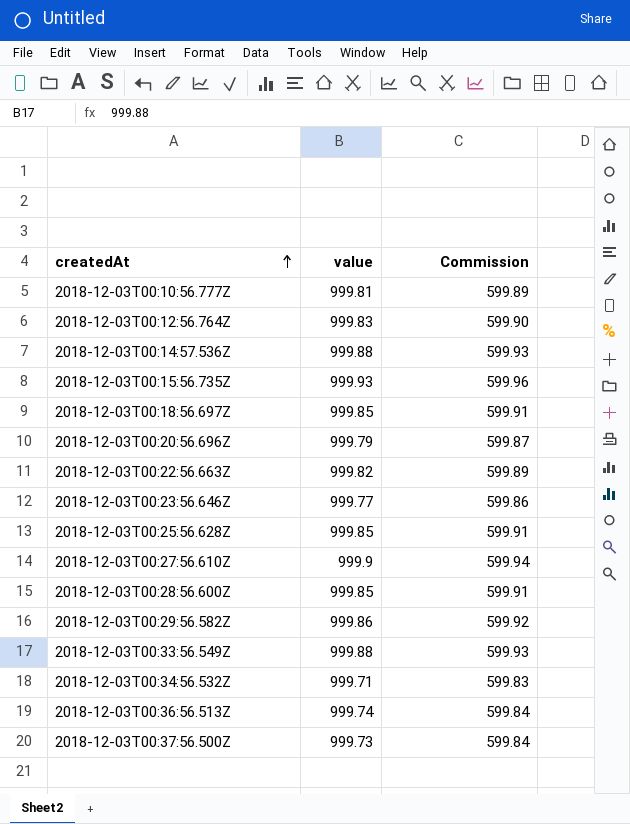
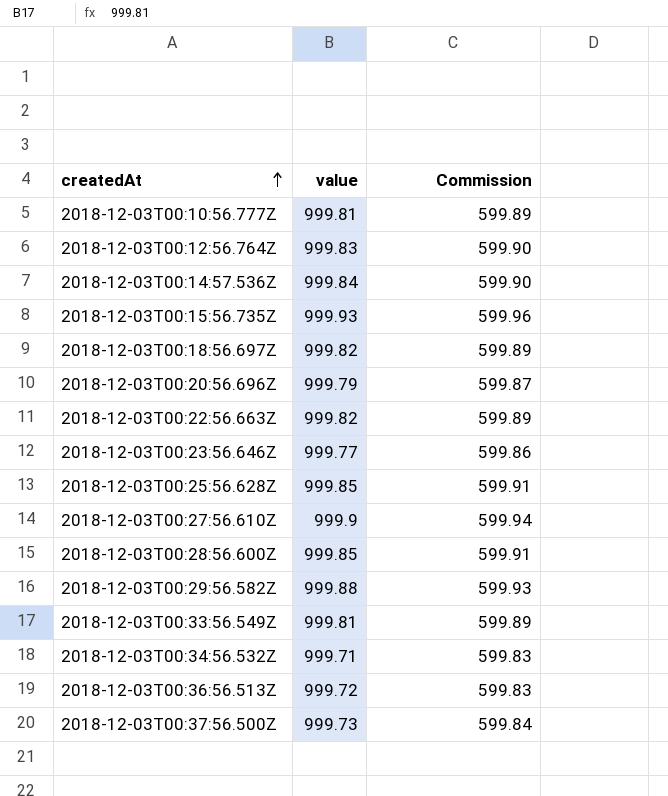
2018-12-03T00:14:57.536Z | value: 999.88 -> 999.84
2018-12-03T00:14:57.536Z | Commission: 599.93 -> 599.90
2018-12-03T00:18:56.697Z | value: 999.85 -> 999.82
2018-12-03T00:18:56.697Z | Commission: 599.91 -> 599.89
2018-12-03T00:29:56.582Z | value: 999.86 -> 999.88
2018-12-03T00:29:56.582Z | Commission: 599.92 -> 599.93
2018-12-03T00:33:56.549Z | value: 999.88 -> 999.81
2018-12-03T00:33:56.549Z | Commission: 599.93 -> 599.89
2018-12-03T00:36:56.513Z | value: 999.74 -> 999.72
2018-12-03T00:36:56.513Z | Commission: 599.84 -> 599.83

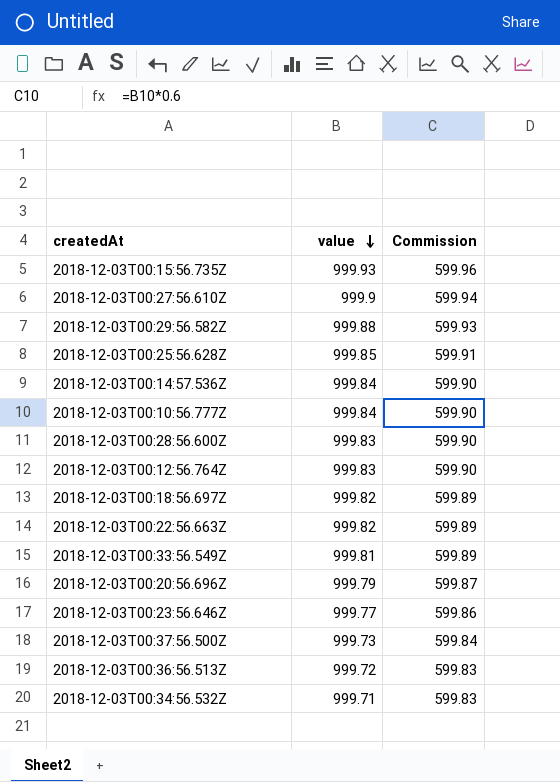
row order: createdAt ascending -> value descending
2018-12-03T00:10:56.777Z | value: 999.81 -> 999.84
2018-12-03T00:10:56.777Z | Commission: 599.89 -> 599.90
2018-12-03T00:28:56.600Z | value: 999.85 -> 999.83
2018-12-03T00:28:56.600Z | Commission: 599.91 -> 599.90

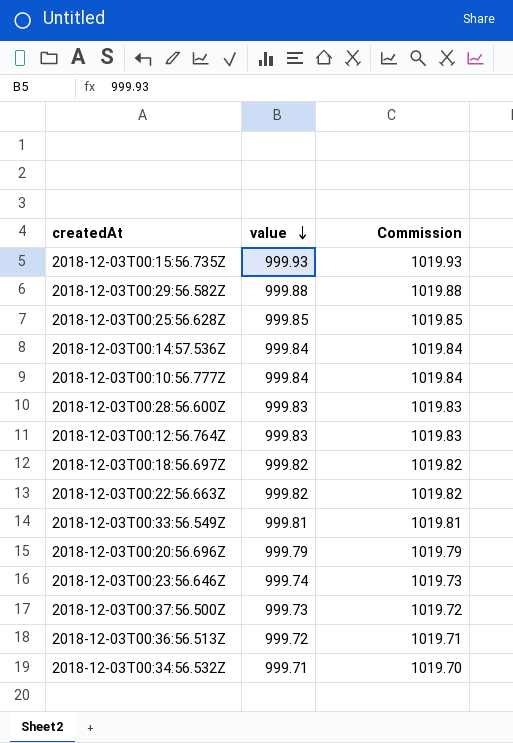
column Commission | formula: [value] * 0.6 -> [value] * 1.02
row 2018-12-03T00:27:56.610Z: 999.9 | 599.94 -> none
2018-12-03T00:23:56.646Z | value: 999.77 -> 999.74

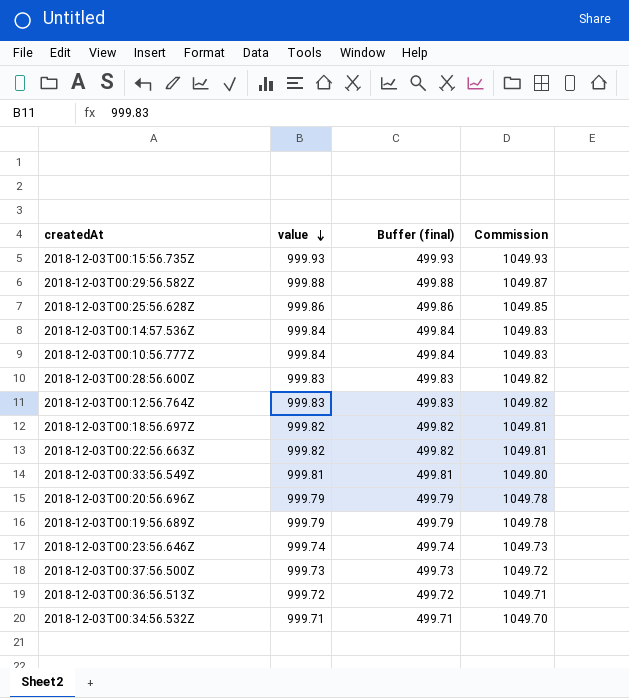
column Buffer (final) | formula: none -> [value] - 500
column Commission | formula: [value] * 1.02 -> [value] * 1.05
2018-12-03T00:25:56.628Z | value: 999.85 -> 999.86
row 2018-12-03T00:19:56.689Z: none -> 999.79 | 499.79 | 1049.78

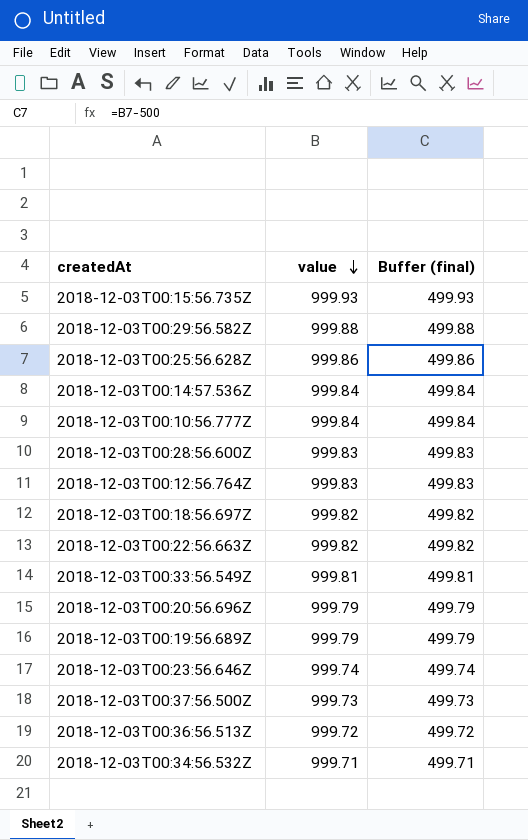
column Commission | formula: [value] * 1.05 -> none

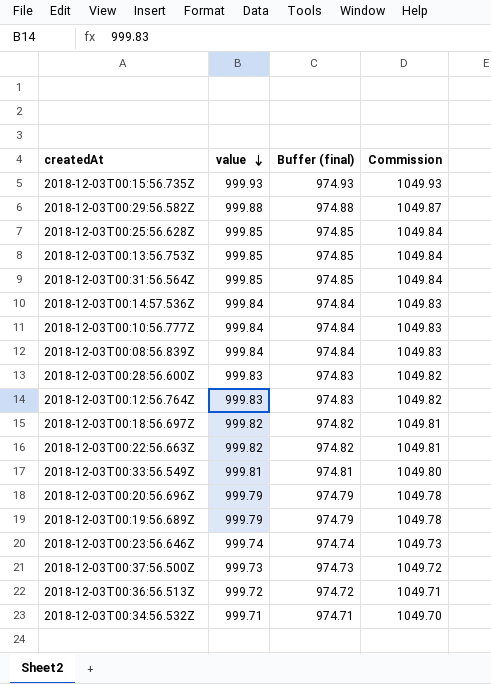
column Buffer (final) | formula: [value] - 500 -> [value] - 25
column Commission | formula: none -> [value] * 1.05
2018-12-03T00:25:56.628Z | value: 999.86 -> 999.85
row 2018-12-03T00:13:56.753Z: none -> 999.85 | 974.85 | 1049.84
row 2018-12-03T00:31:56.564Z: none -> 999.85 | 974.85 | 1049.84
row 2018-12-03T00:08:56.839Z: none -> 999.84 | 974.84 | 1049.83

